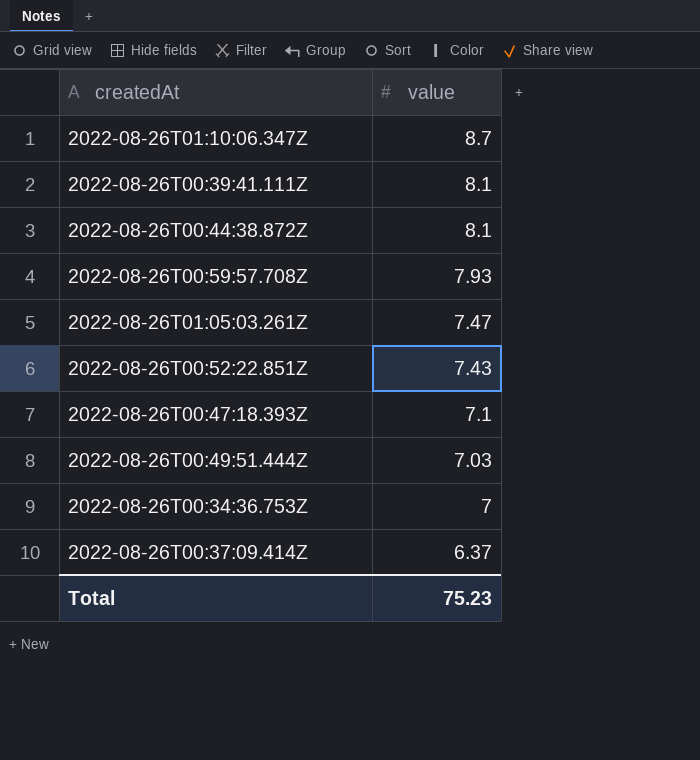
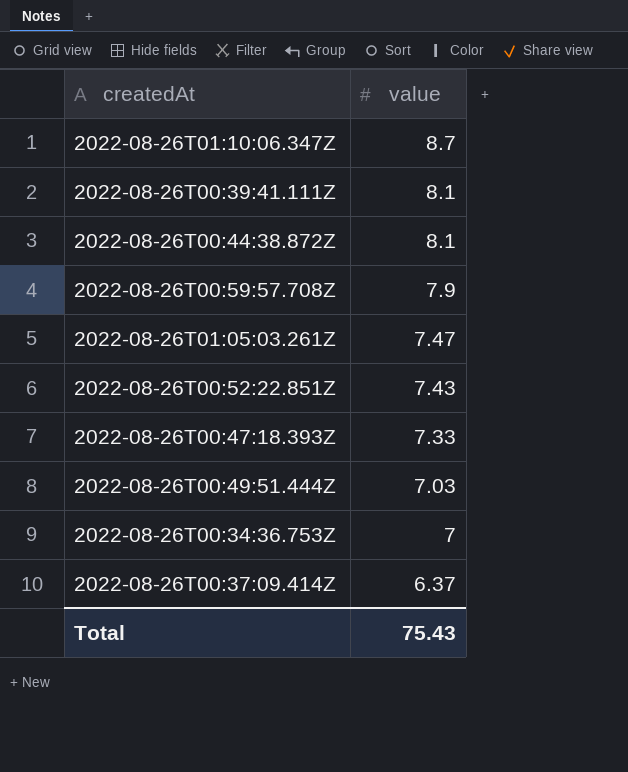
2022-08-26T00:59:57.708Z | value: 7.93 -> 7.9
2022-08-26T00:47:18.393Z | value: 7.1 -> 7.33
Total | value: 75.23 -> 75.43

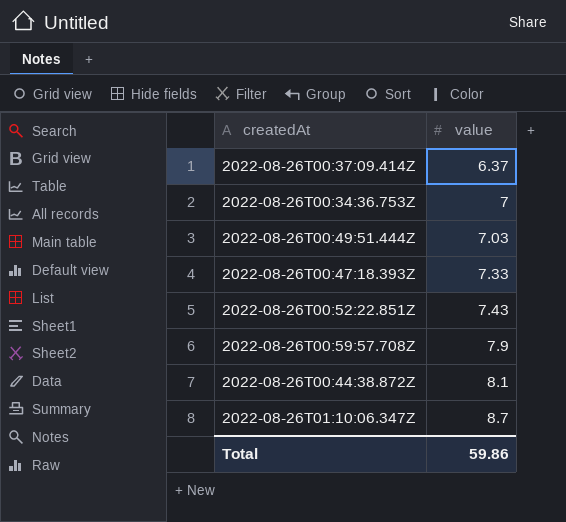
row order: value descending -> value ascending
row 2022-08-26T00:39:41.111Z: 8.1 -> none
row 2022-08-26T01:05:03.261Z: 7.47 -> none
Total | value: 75.43 -> 59.86

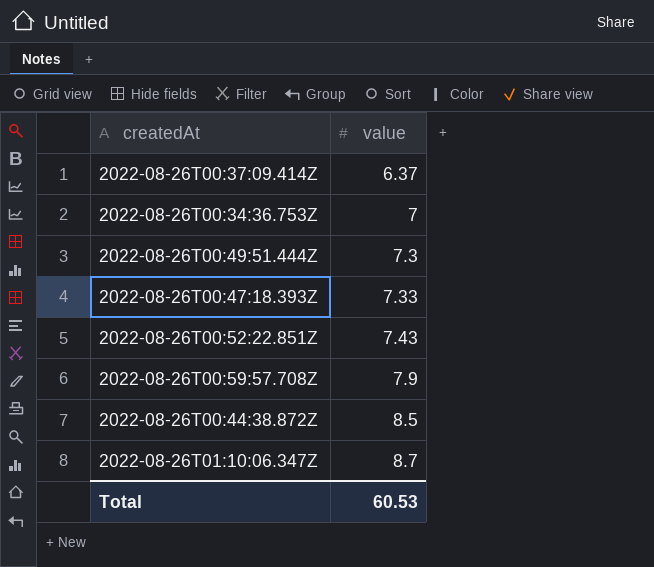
2022-08-26T00:49:51.444Z | value: 7.03 -> 7.3
2022-08-26T00:44:38.872Z | value: 8.1 -> 8.5
Total | value: 59.86 -> 60.53

